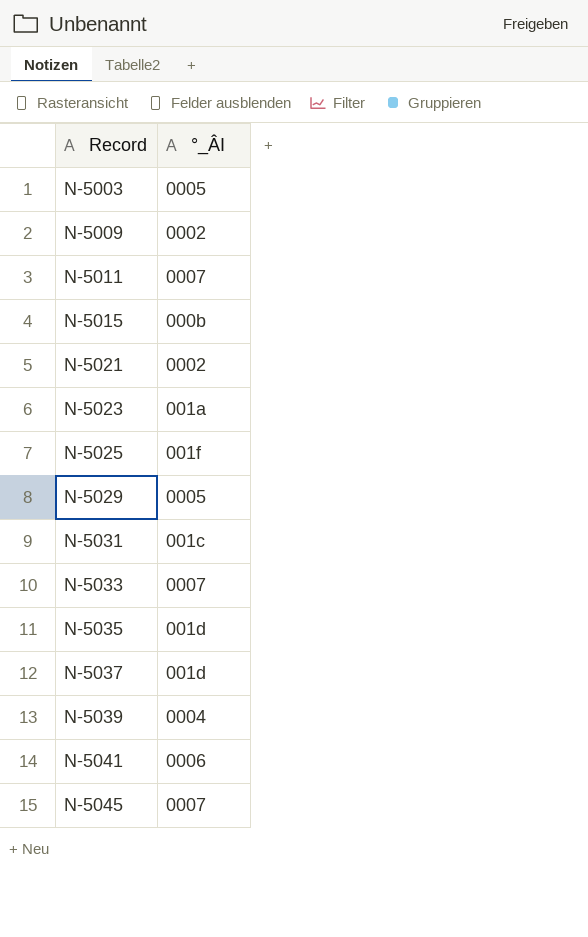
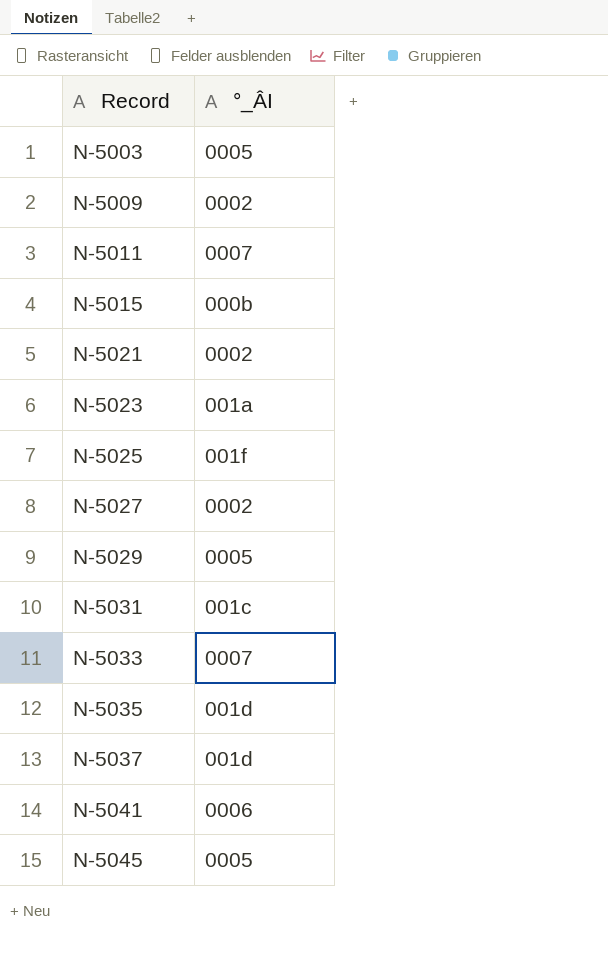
row N-5039: 0004 -> none
row N-5027: none -> 0002
N-5045 | °_ÂI: 0007 -> 0005

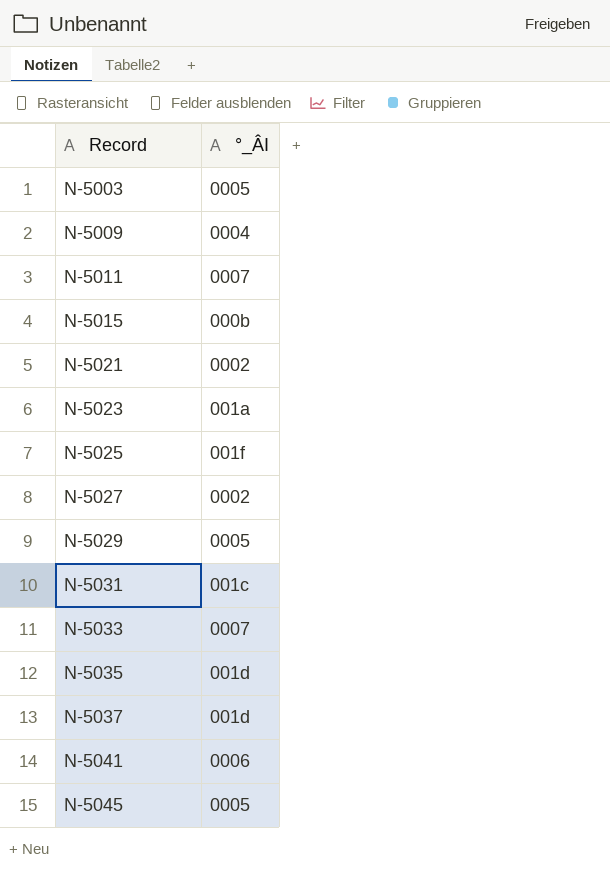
N-5009 | °_ÂI: 0002 -> 0004

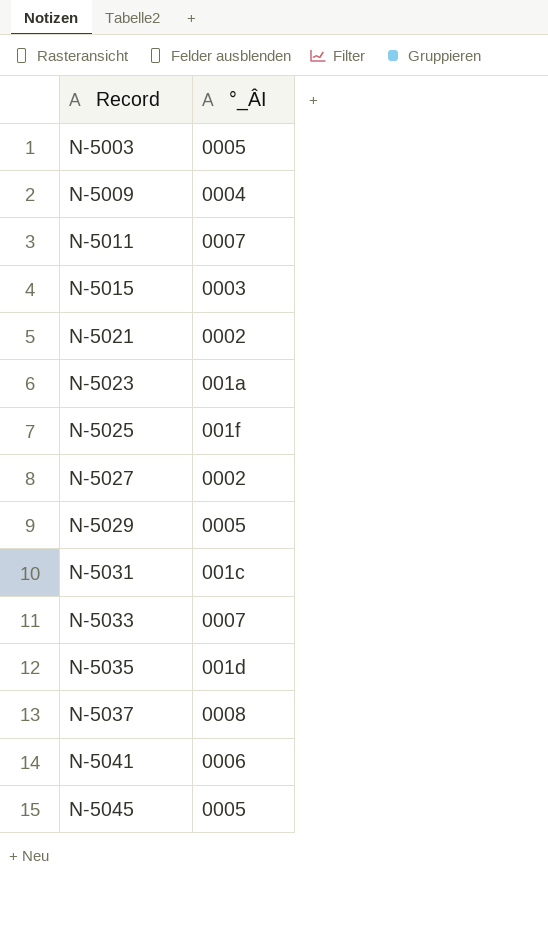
N-5015 | °_ÂI: 000b -> 0003
N-5037 | °_ÂI: 001d -> 0008

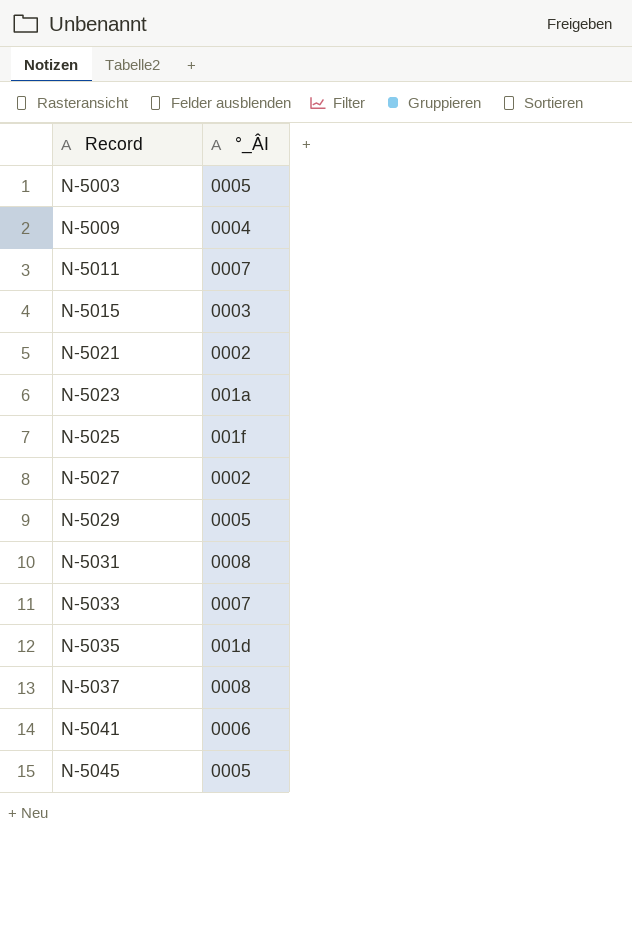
N-5031 | °_ÂI: 001c -> 0008

